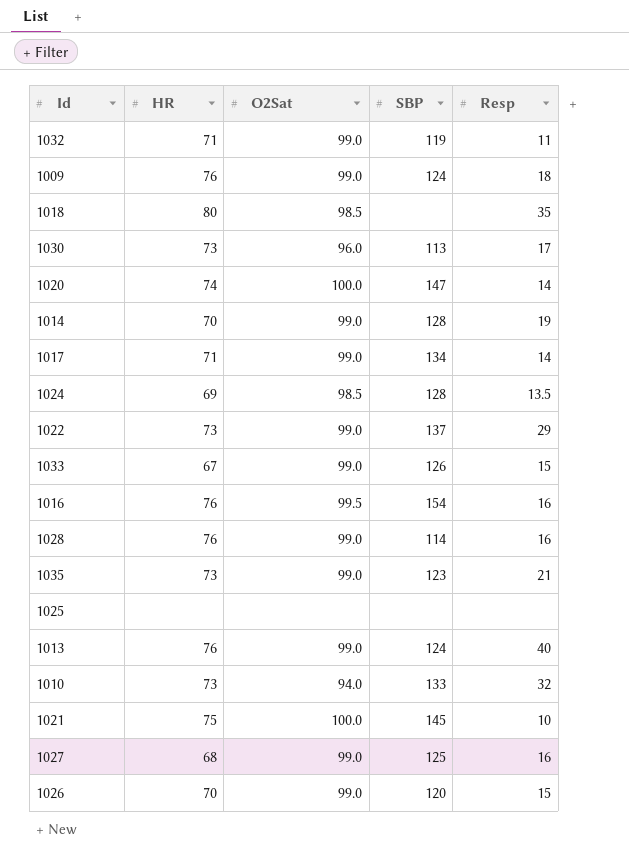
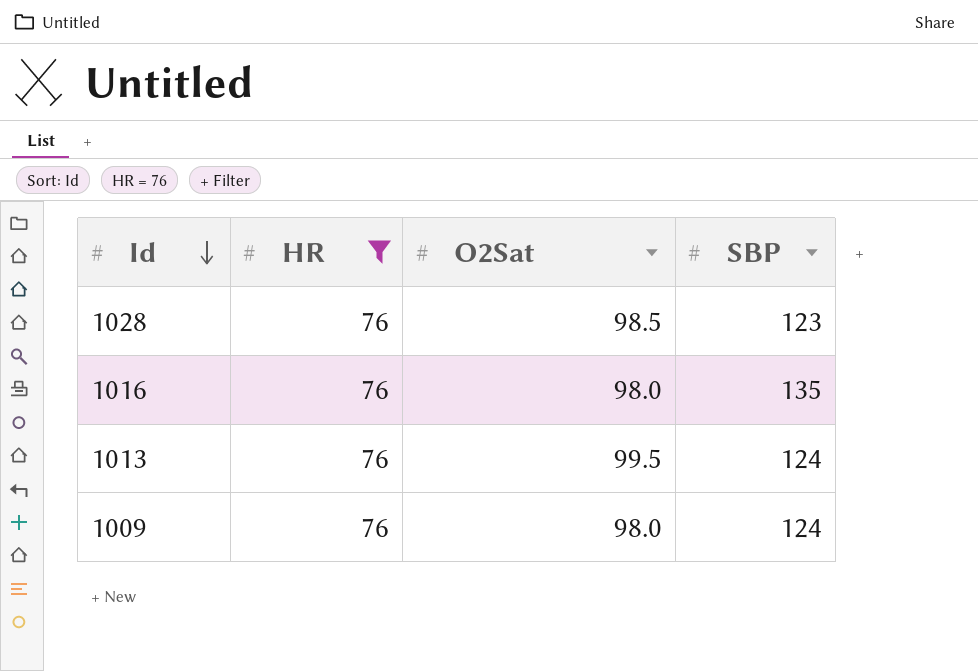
filter: none -> HR = 76
row order: none -> Id descending
column Resp | position: 5 -> none
1028 | O2Sat: 99.0 -> 98.5
1028 | SBP: 114 -> 123
1016 | O2Sat: 99.5 -> 98.0
1016 | SBP: 154 -> 135
1013 | O2Sat: 99.0 -> 99.5
1009 | O2Sat: 99.0 -> 98.0

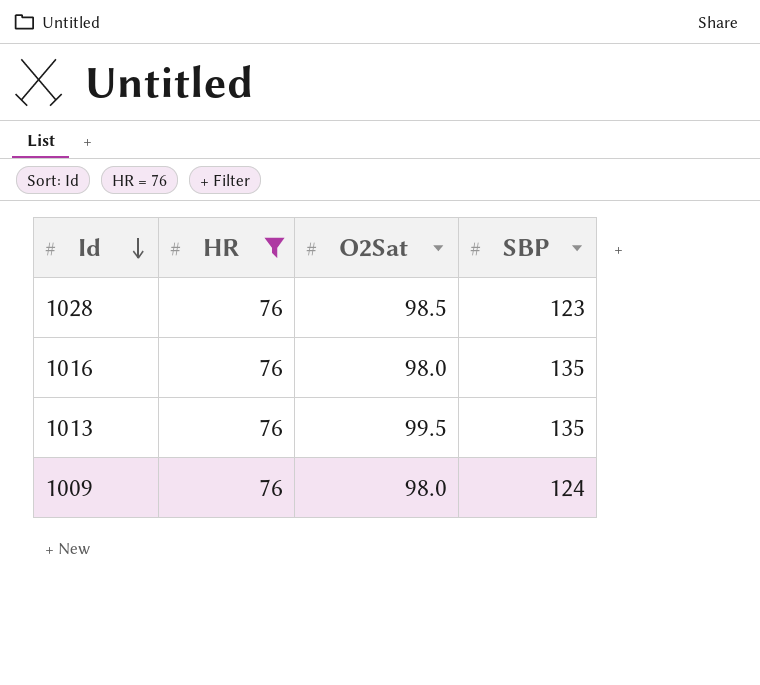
1013 | SBP: 124 -> 135

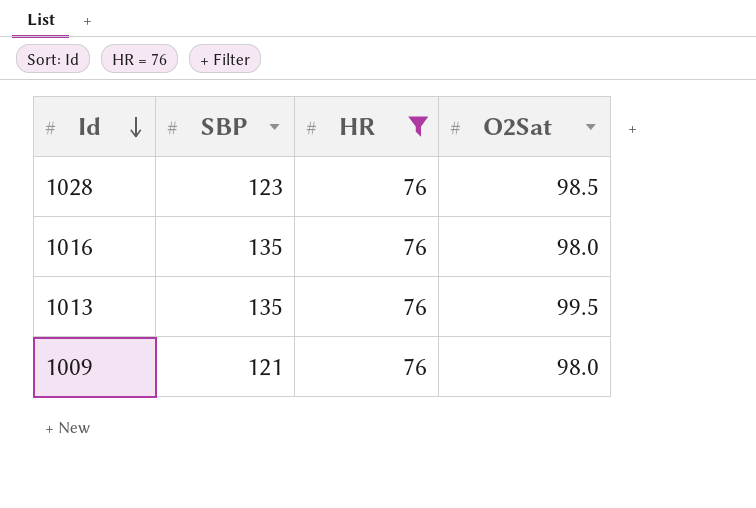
column SBP | position: 4 -> 2
1009 | SBP: 124 -> 121

